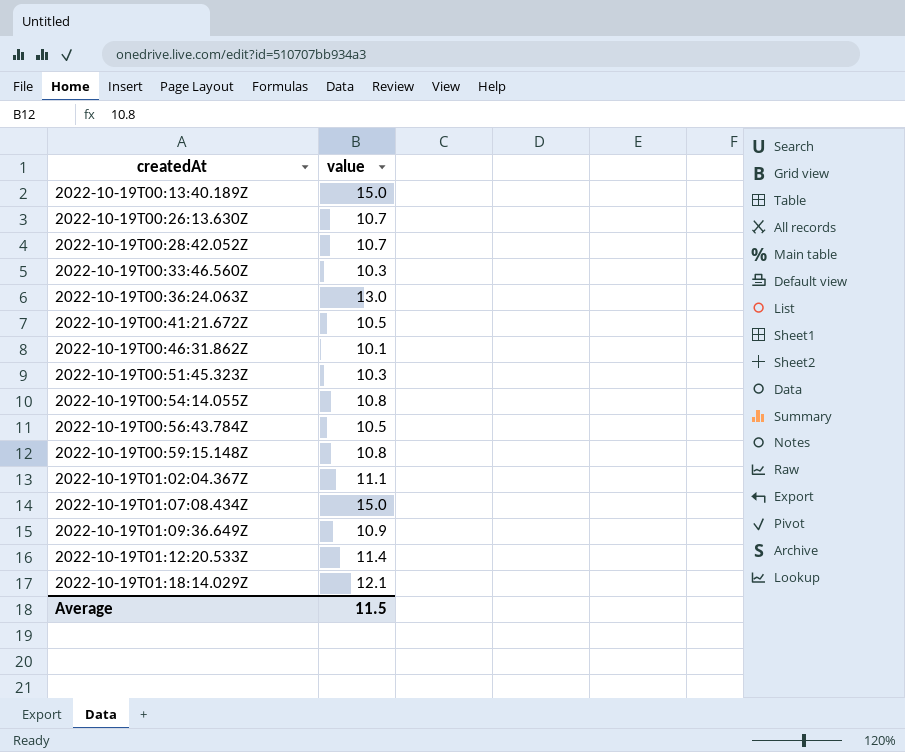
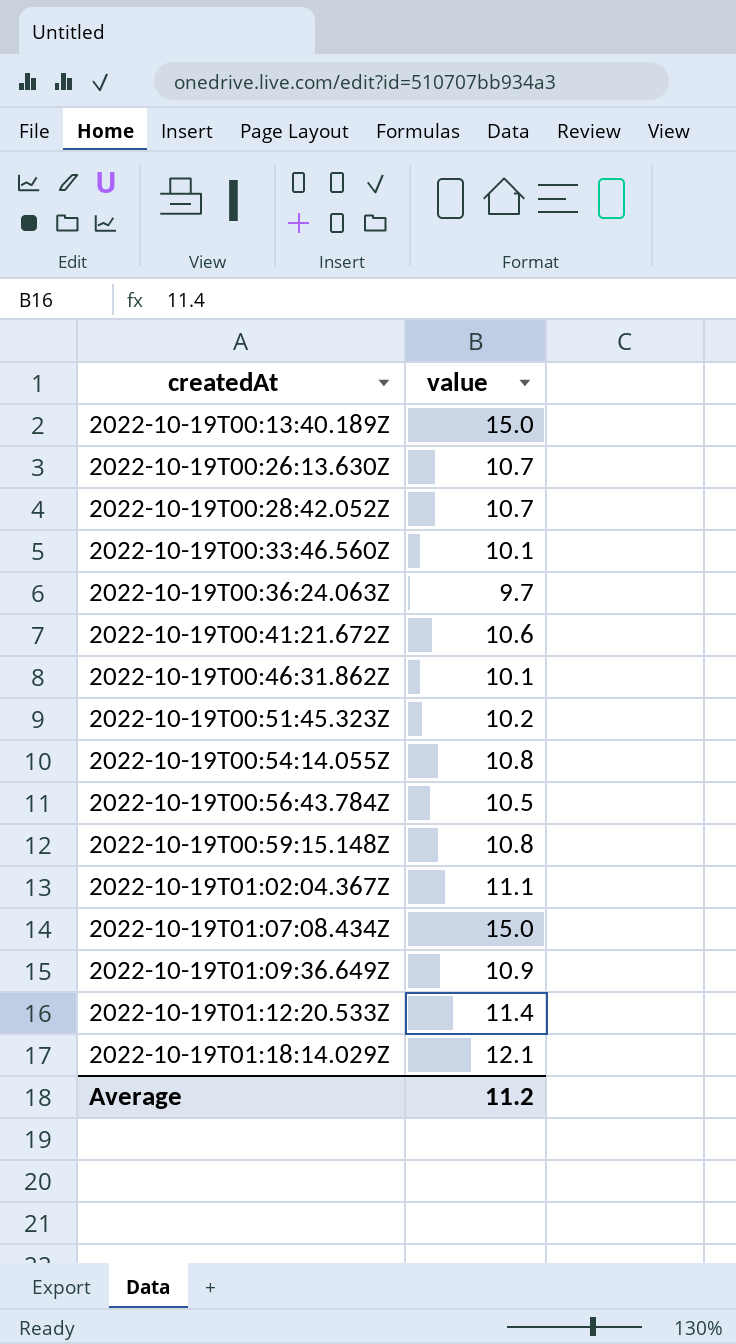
2022-10-19T00:33:46.560Z | value: 10.3 -> 10.1
2022-10-19T00:36:24.063Z | value: 13.0 -> 9.7
2022-10-19T00:41:21.672Z | value: 10.5 -> 10.6
2022-10-19T00:51:45.323Z | value: 10.3 -> 10.2
Average | value: 11.5 -> 11.2

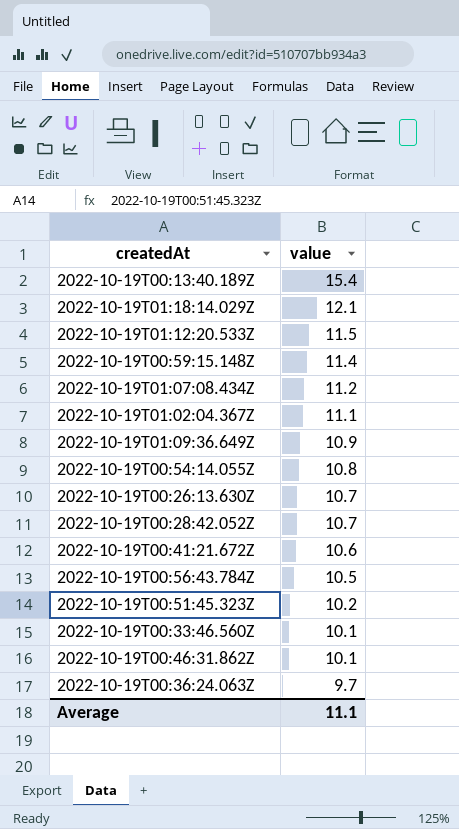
row order: createdAt ascending -> value descending
2022-10-19T00:13:40.189Z | value: 15.0 -> 15.4
2022-10-19T01:12:20.533Z | value: 11.4 -> 11.5
2022-10-19T00:59:15.148Z | value: 10.8 -> 11.4
2022-10-19T01:07:08.434Z | value: 15.0 -> 11.2
Average | value: 11.2 -> 11.1

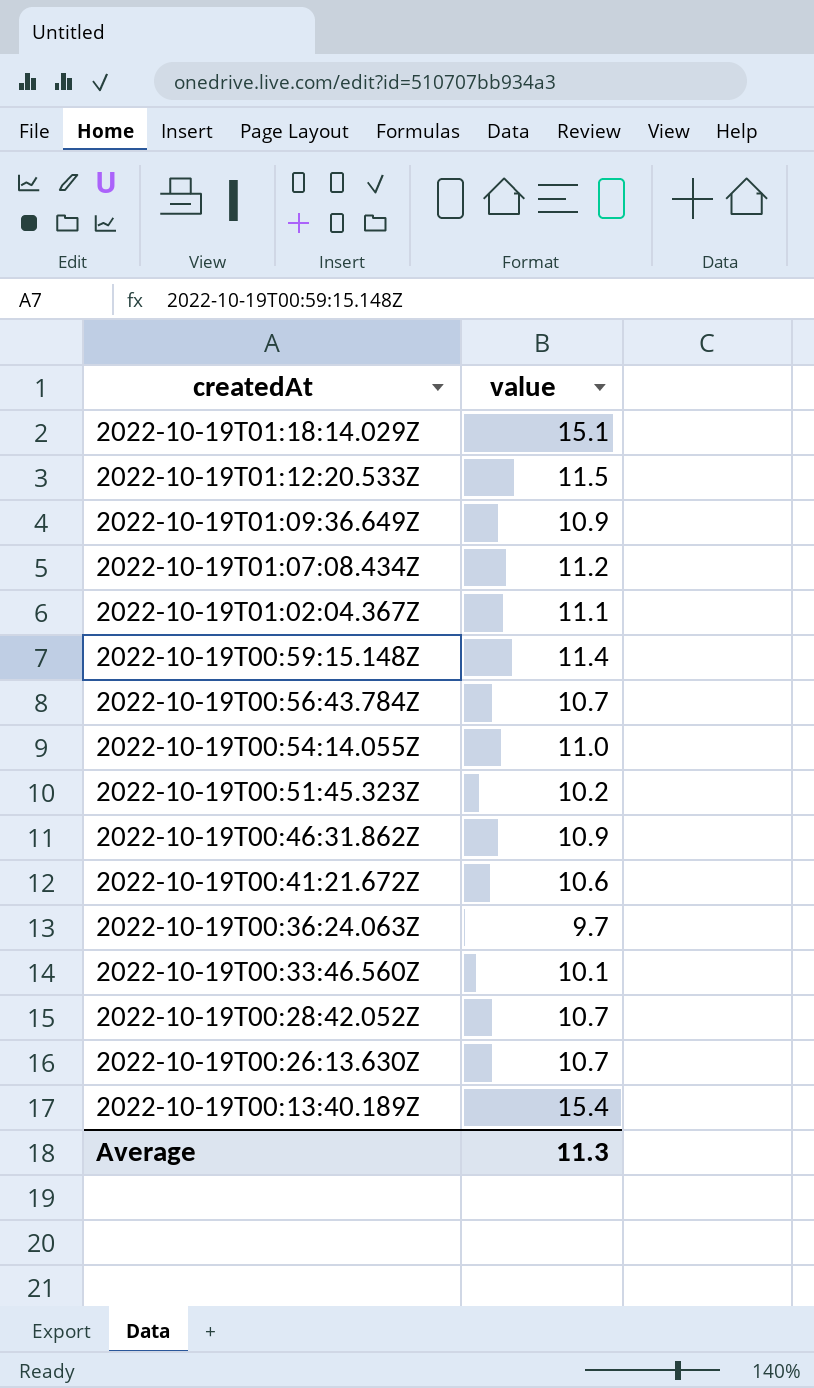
row order: value descending -> createdAt descending
2022-10-19T01:18:14.029Z | value: 12.1 -> 15.1
2022-10-19T00:56:43.784Z | value: 10.5 -> 10.7
2022-10-19T00:54:14.055Z | value: 10.8 -> 11.0
2022-10-19T00:46:31.862Z | value: 10.1 -> 10.9
Average | value: 11.1 -> 11.3

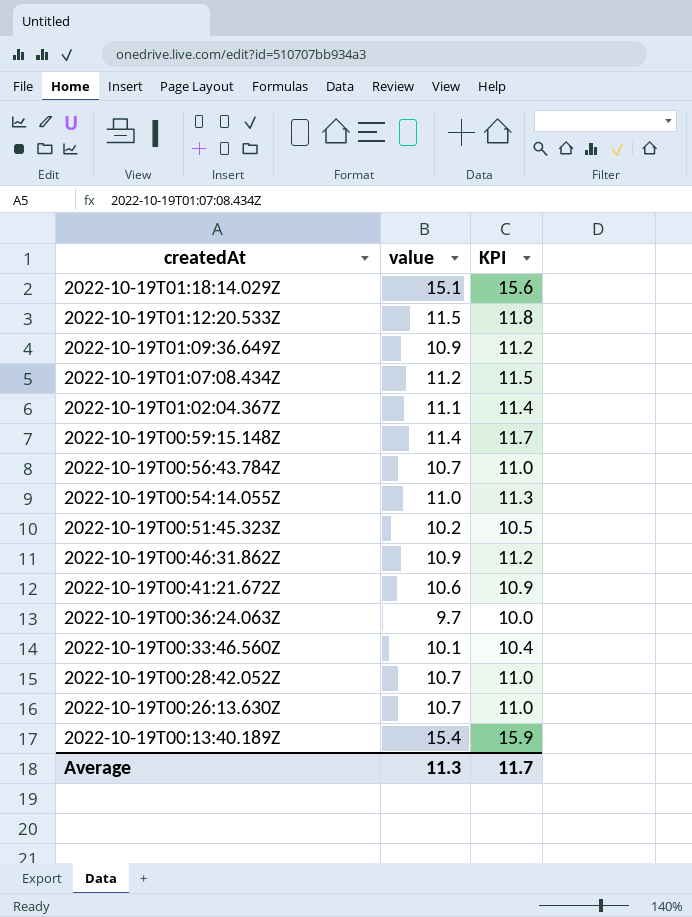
column KPI | formula: none -> [value] * 1.03

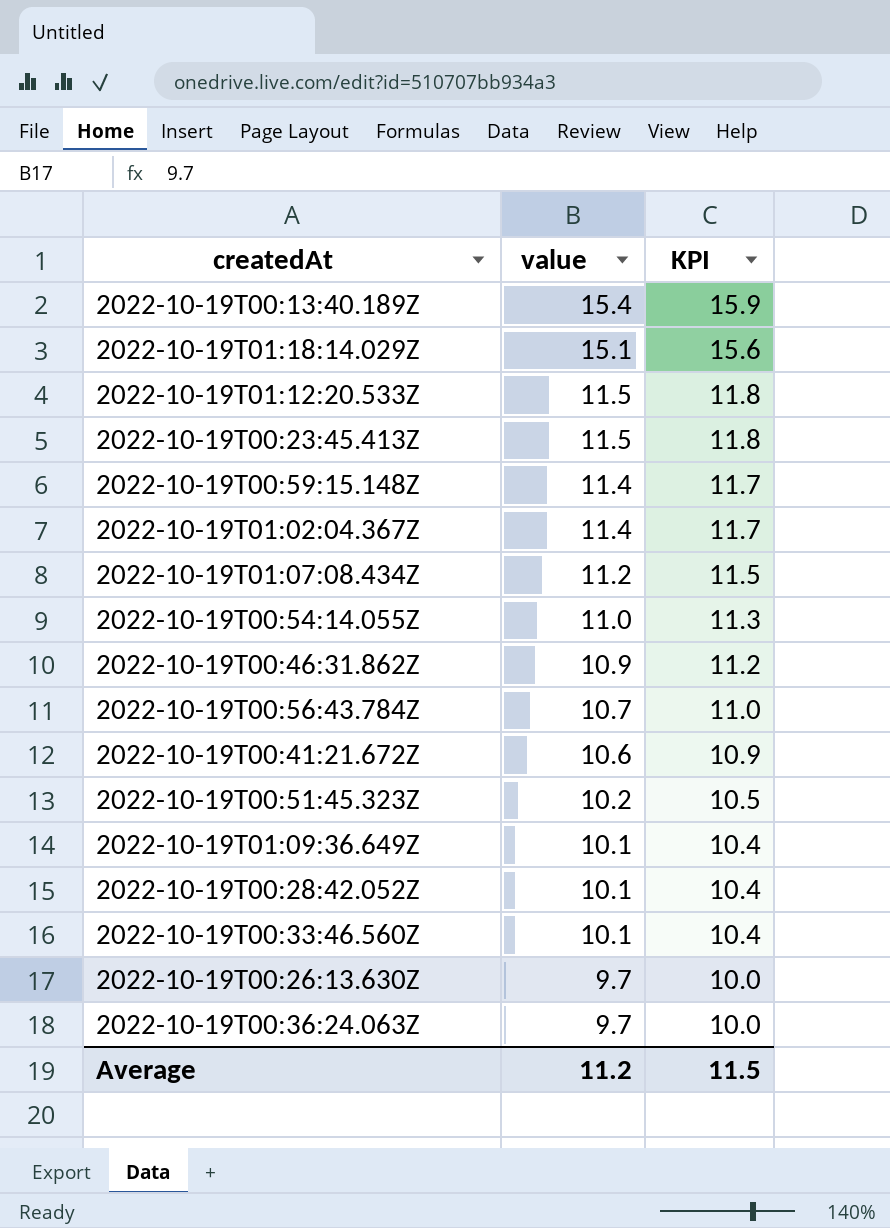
row order: createdAt descending -> value descending
row 2022-10-19T00:23:45.413Z: none -> 11.5 | 11.8
2022-10-19T01:02:04.367Z | value: 11.1 -> 11.4
2022-10-19T01:02:04.367Z | KPI: 11.4 -> 11.7
2022-10-19T01:09:36.649Z | value: 10.9 -> 10.1
2022-10-19T01:09:36.649Z | KPI: 11.2 -> 10.4
2022-10-19T00:28:42.052Z | value: 10.7 -> 10.1
2022-10-19T00:28:42.052Z | KPI: 11.0 -> 10.4
2022-10-19T00:26:13.630Z | value: 10.7 -> 9.7
2022-10-19T00:26:13.630Z | KPI: 11.0 -> 10.0
Average | value: 11.3 -> 11.2
Average | KPI: 11.7 -> 11.5

